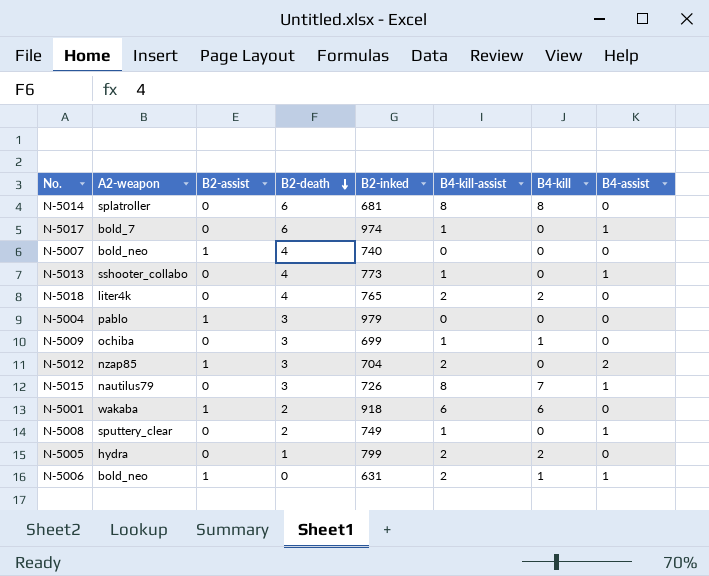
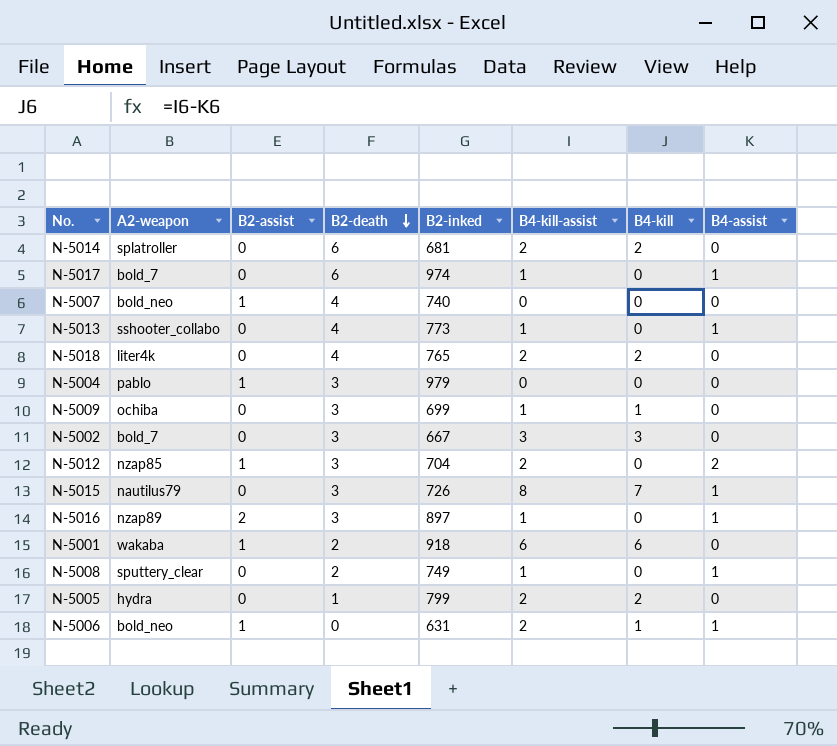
N-5014 | B4-kill-assist: 8 -> 2
N-5014 | B4-kill: 8 -> 2
row N-5002: none -> bold_7 | 0 | 3 | 667 | 3 | 3 | 0
row N-5016: none -> nzap89 | 2 | 3 | 897 | 1 | 0 | 1

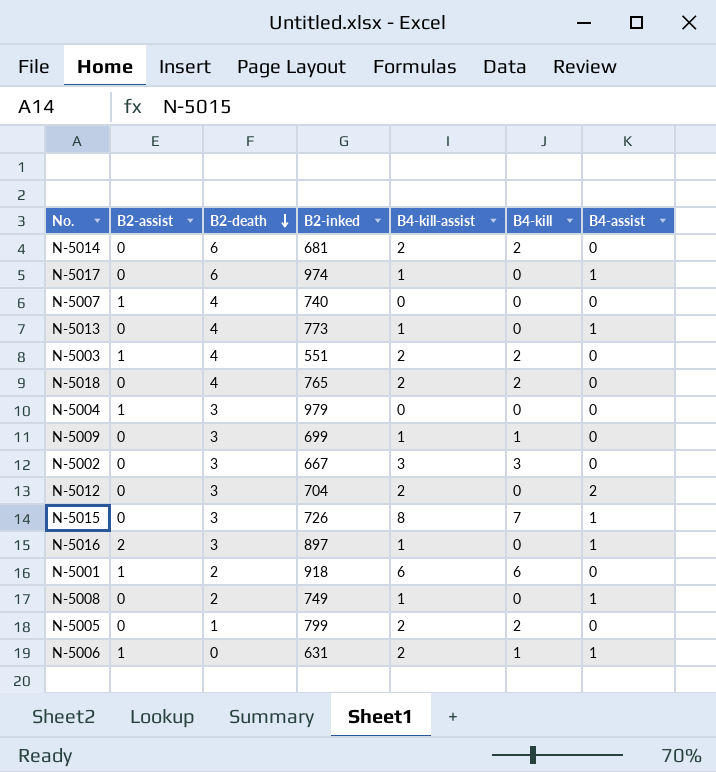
column A2-weapon | position: 2 -> none
row N-5003: none -> 1 | 4 | 551 | 2 | 2 | 0
N-5012 | B2-assist: 1 -> 0

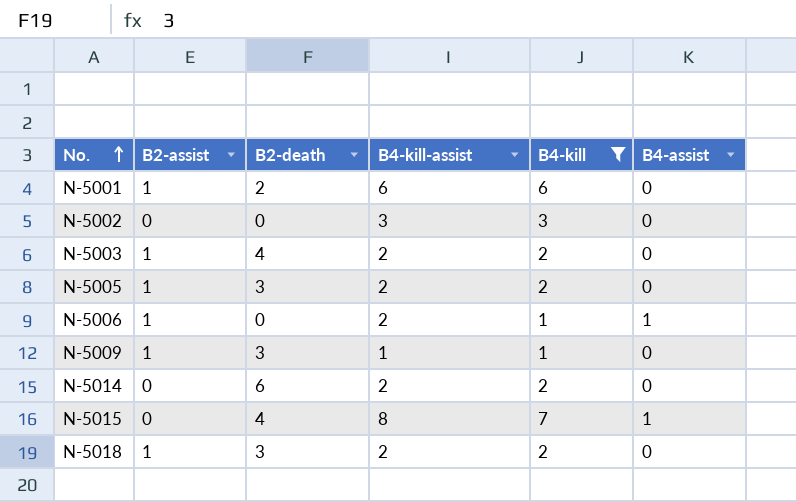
filter: none -> B4-kill != 0
row order: B2-death descending -> No. ascending
column B2-inked | position: 4 -> none
N-5002 | B2-death: 3 -> 0
N-5005 | B2-assist: 0 -> 1
N-5005 | B2-death: 1 -> 3
N-5009 | B2-assist: 0 -> 1
N-5015 | B2-death: 3 -> 4
N-5018 | B2-assist: 0 -> 1
N-5018 | B2-death: 4 -> 3

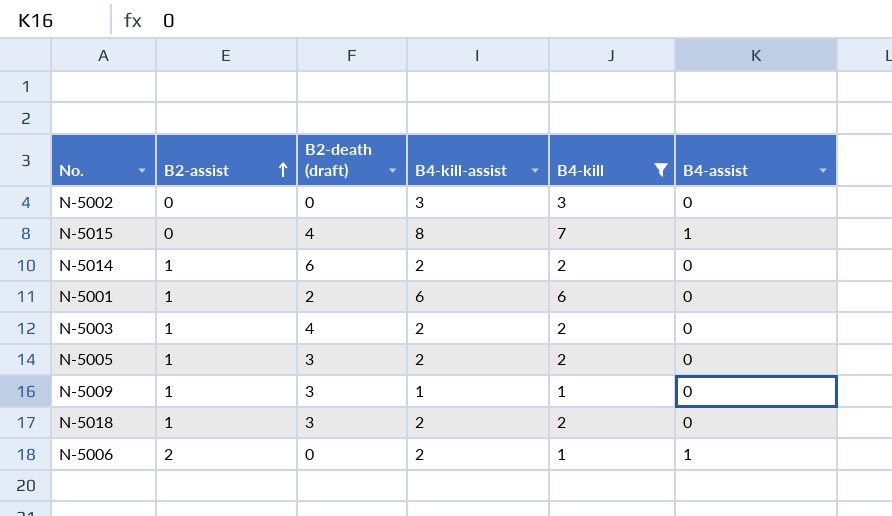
row order: No. ascending -> B2-assist ascending
column name: B2-death -> B2-death (draft)
N-5014 | B2-assist: 0 -> 1
N-5006 | B2-assist: 1 -> 2

